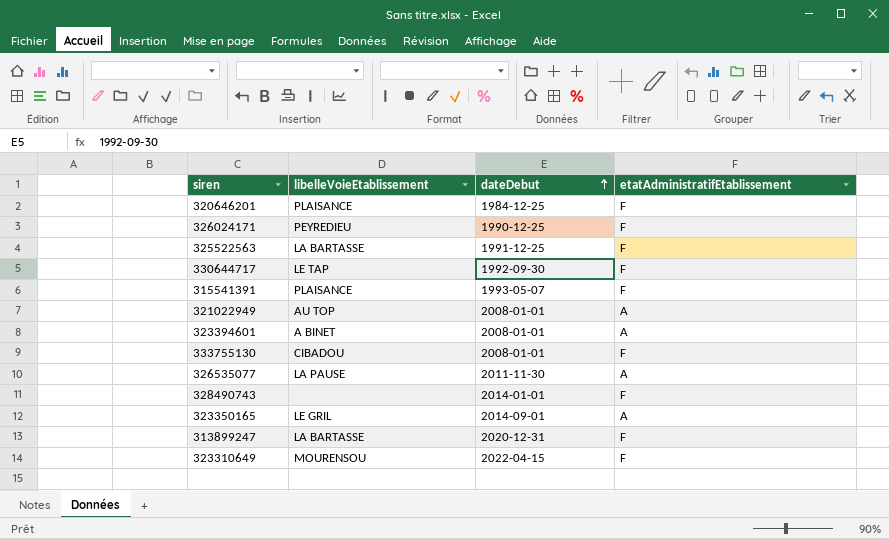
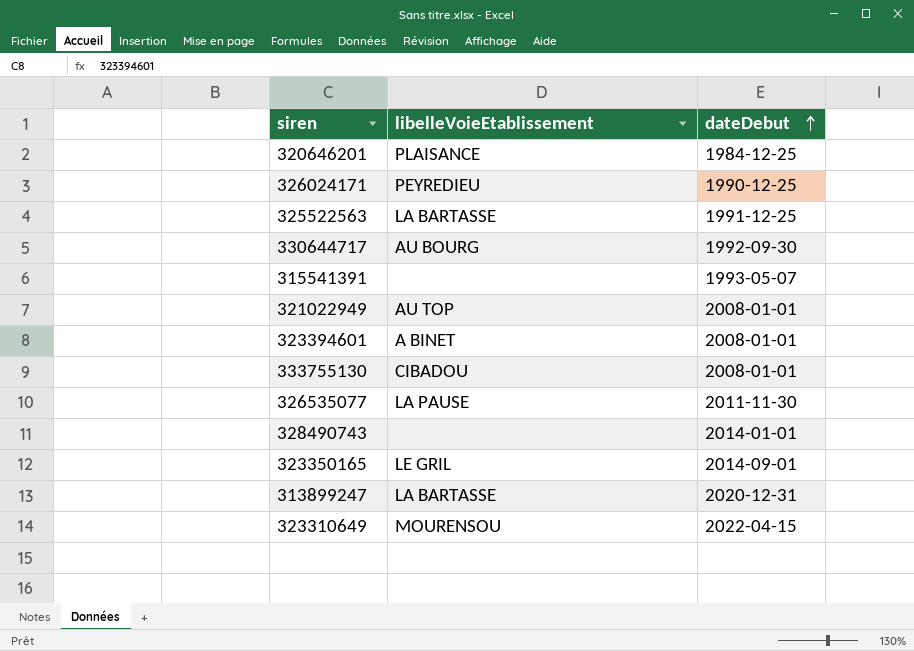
column etatAdministratifEtablissement | position: 4 -> none
330644717 | libelleVoieEtablissement: LE TAP -> AU BOURG
315541391 | libelleVoieEtablissement: PLAISANCE -> none

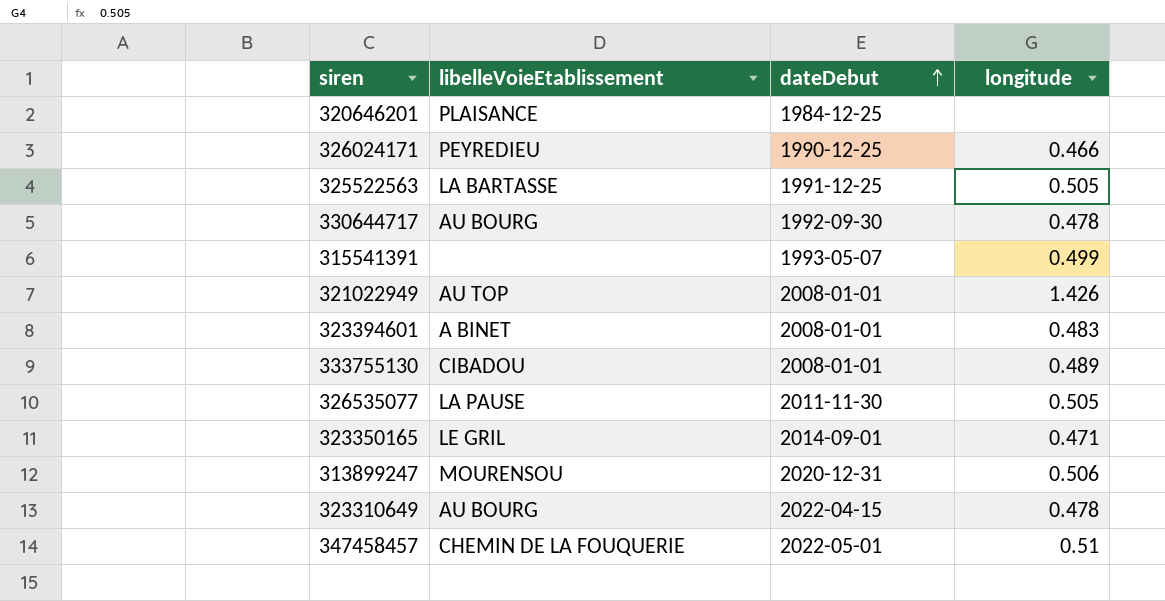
column longitude | position: none -> 4
row 328490743: none | 2014-01-01 -> none
313899247 | libelleVoieEtablissement: LA BARTASSE -> MOURENSOU
323310649 | libelleVoieEtablissement: MOURENSOU -> AU BOURG
row 347458457: none -> CHEMIN DE LA FOUQUERIE | 2022-05-01 | 0.51

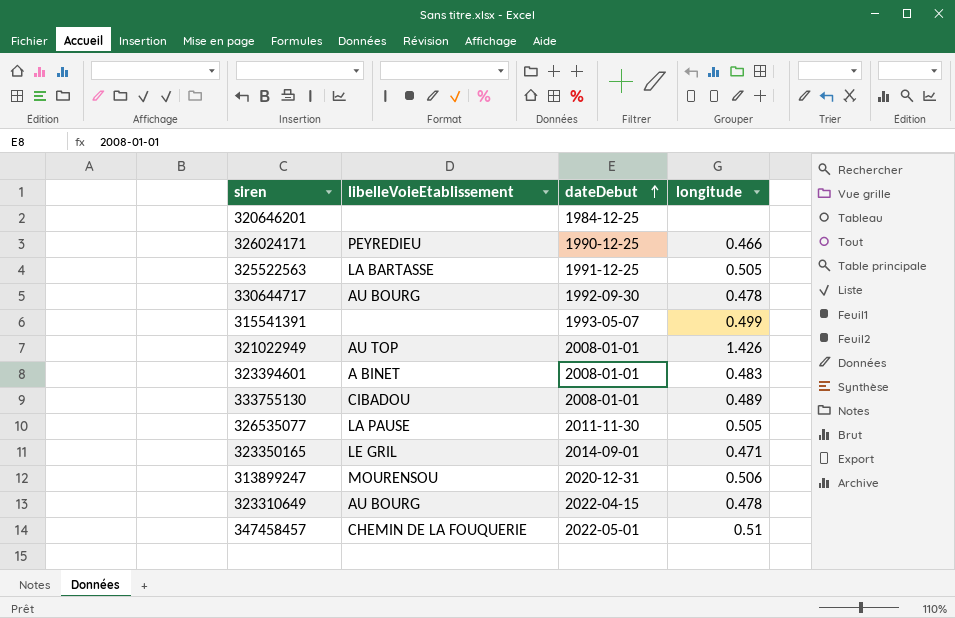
320646201 | libelleVoieEtablissement: PLAISANCE -> none

